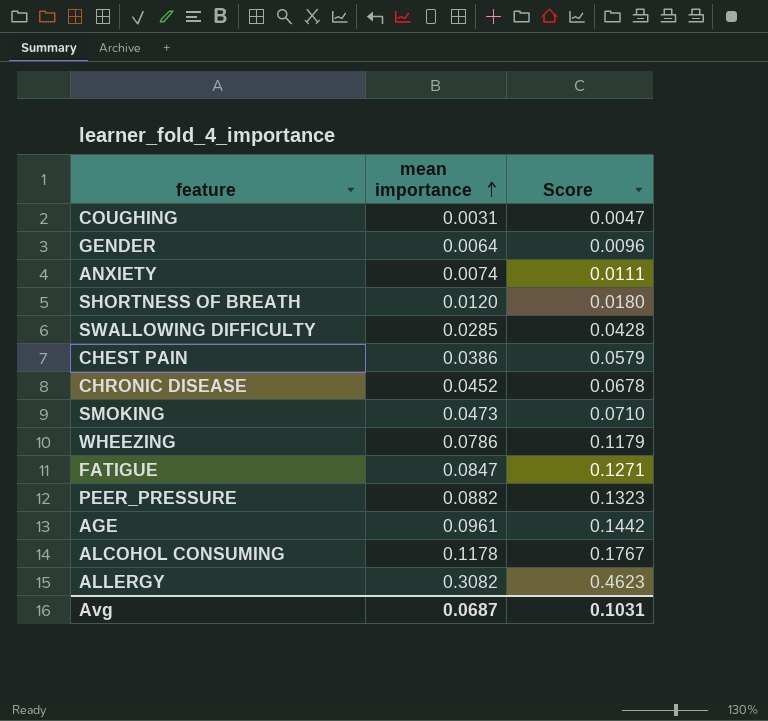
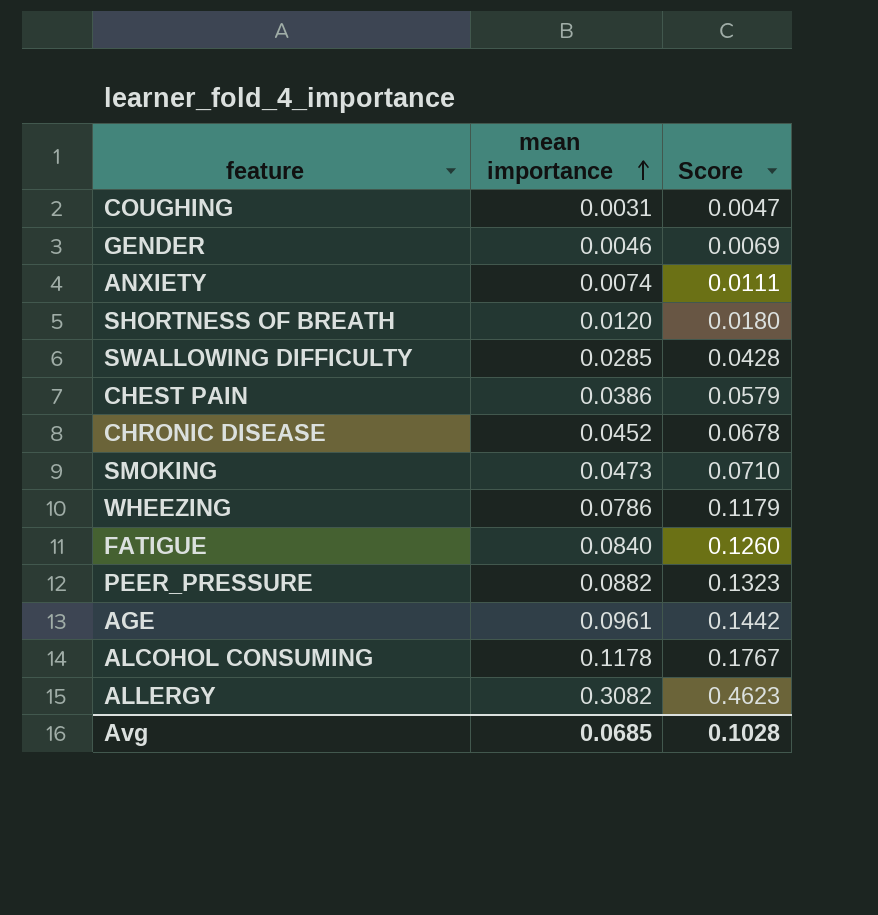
GENDER | mean importance: 0.0064 -> 0.0046
GENDER | Score: 0.0096 -> 0.0069
FATIGUE | mean importance: 0.0847 -> 0.0840
FATIGUE | Score: 0.1271 -> 0.1260
Avg | mean importance: 0.0687 -> 0.0685
Avg | Score: 0.1031 -> 0.1028

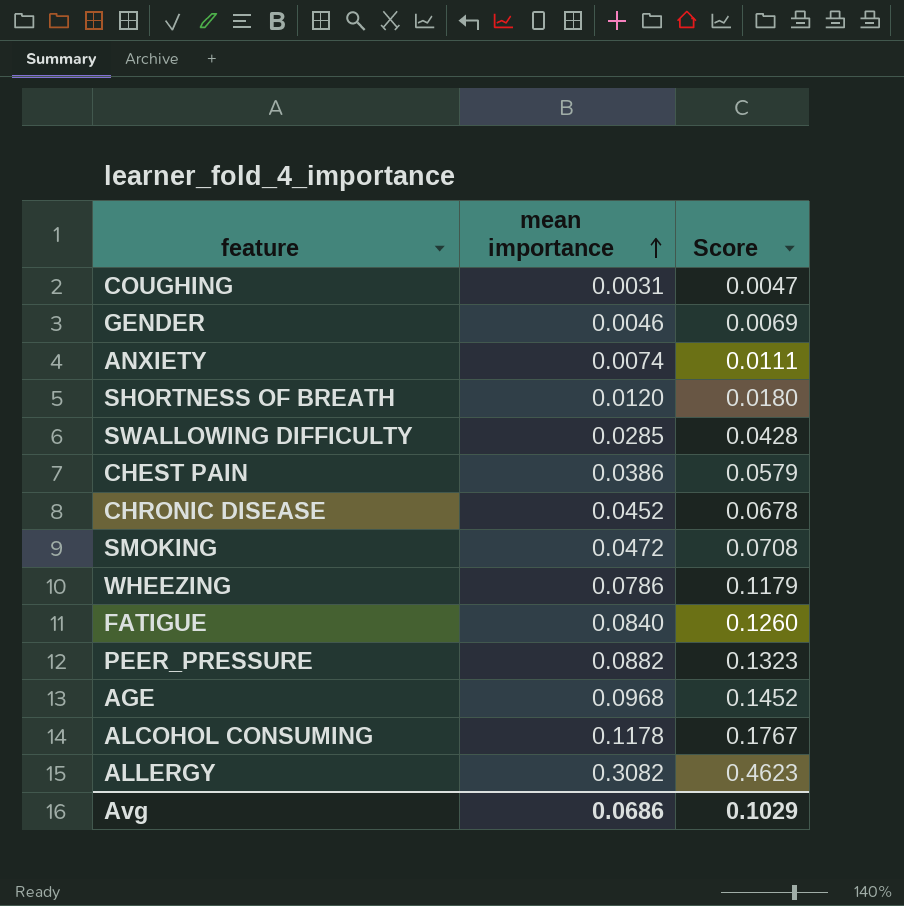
SMOKING | mean importance: 0.0473 -> 0.0472
SMOKING | Score: 0.0710 -> 0.0708
AGE | mean importance: 0.0961 -> 0.0968
AGE | Score: 0.1442 -> 0.1452
Avg | mean importance: 0.0685 -> 0.0686
Avg | Score: 0.1028 -> 0.1029

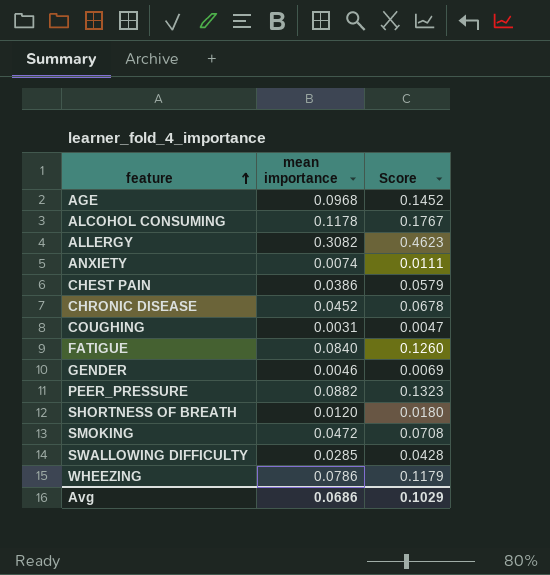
row order: mean importance ascending -> feature ascending

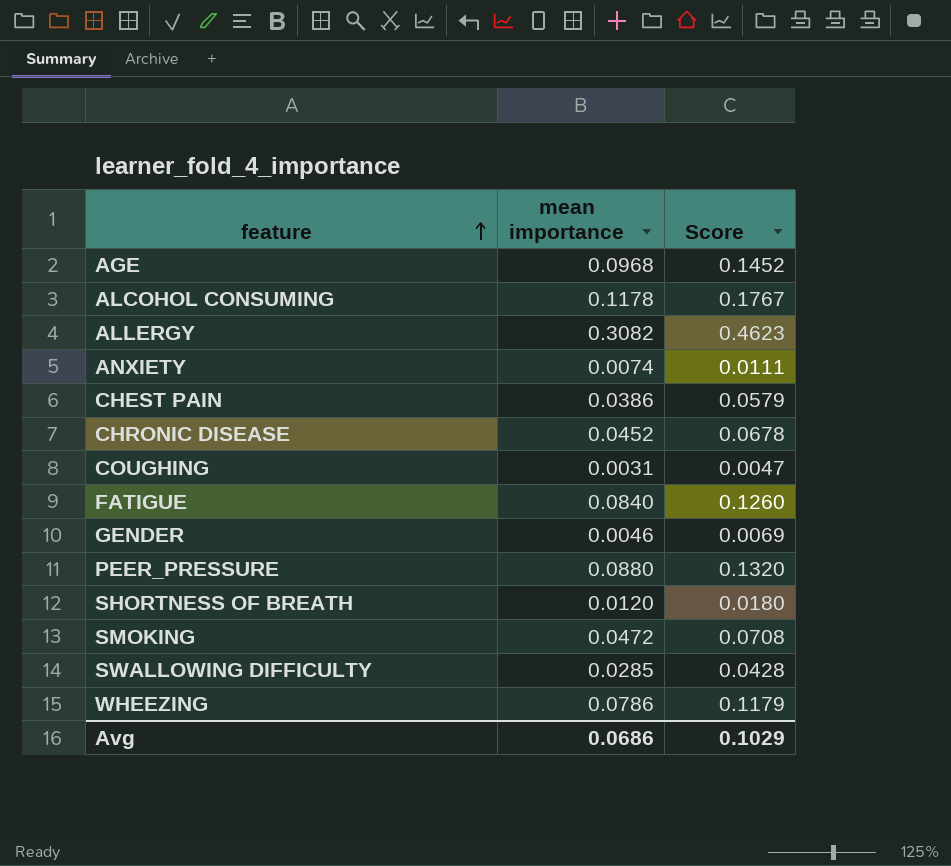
PEER_PRESSURE | mean importance: 0.0882 -> 0.0880
PEER_PRESSURE | Score: 0.1323 -> 0.1320

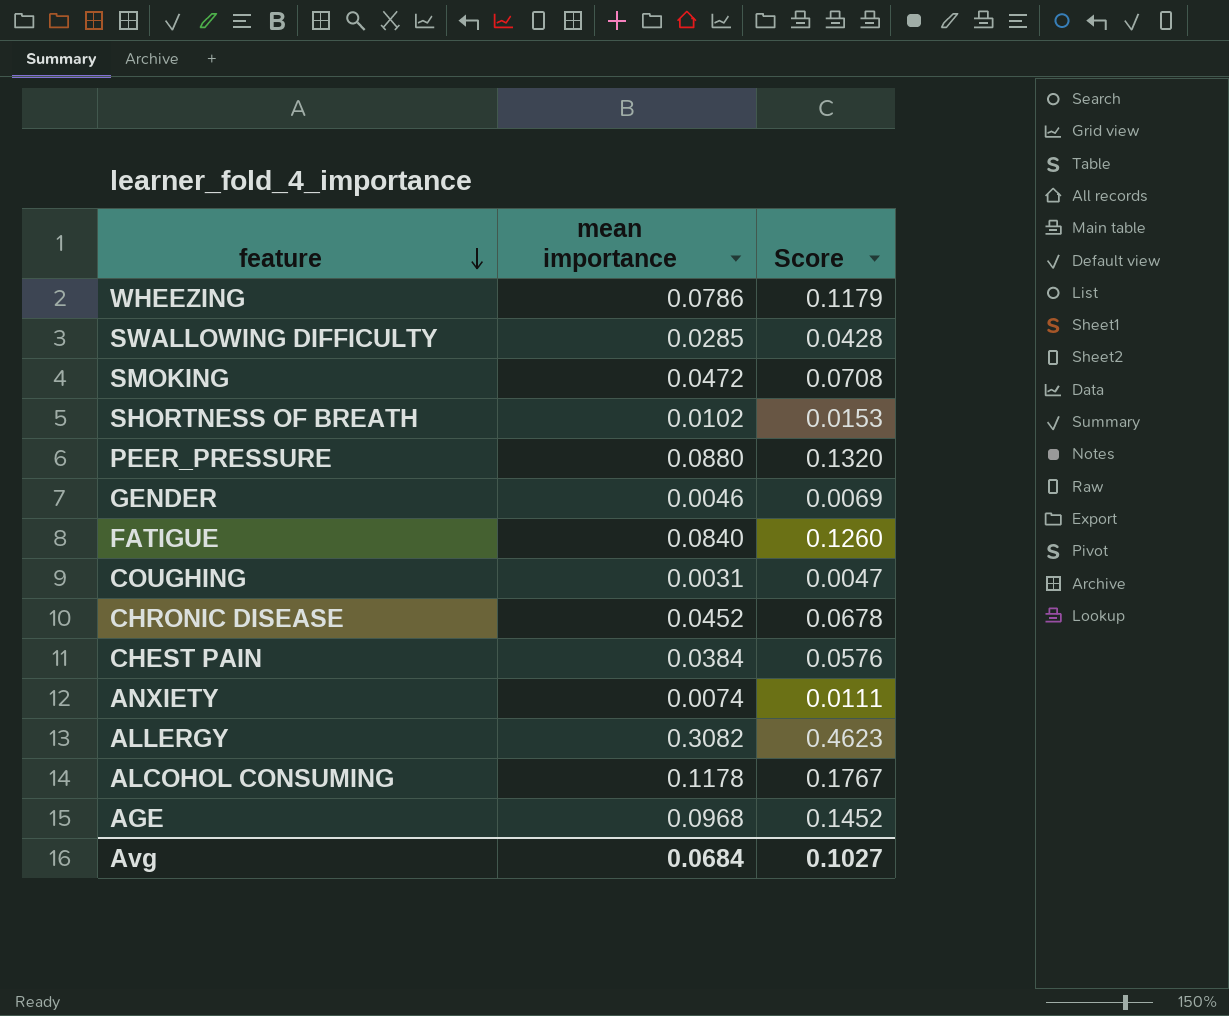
row order: feature ascending -> feature descending
SHORTNESS OF BREATH | mean importance: 0.0120 -> 0.0102
SHORTNESS OF BREATH | Score: 0.0180 -> 0.0153
CHEST PAIN | mean importance: 0.0386 -> 0.0384
CHEST PAIN | Score: 0.0579 -> 0.0576
Avg | mean importance: 0.0686 -> 0.0684
Avg | Score: 0.1029 -> 0.1027

